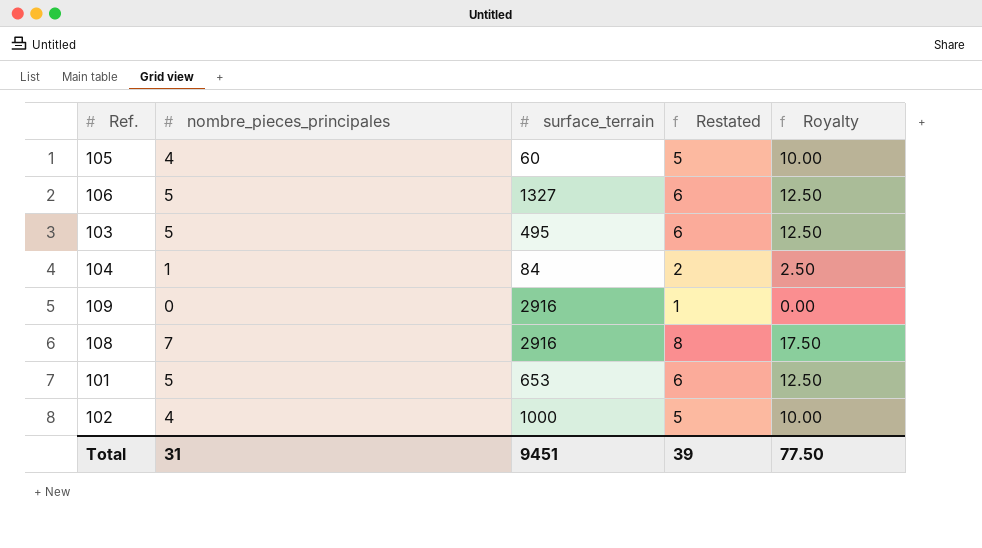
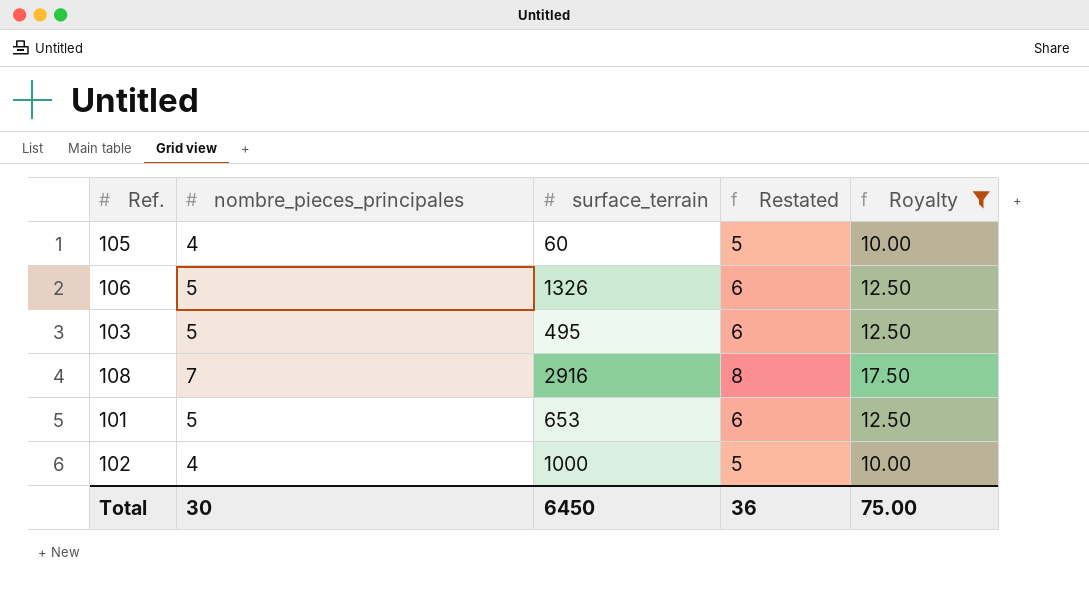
filter: none -> Royalty >= 10.00
106 | surface_terrain: 1327 -> 1326
Total | nombre_pieces_principales: 31 -> 30
Total | surface_terrain: 9451 -> 6450
Total | Restated: 39 -> 36
Total | Royalty: 77.50 -> 75.00

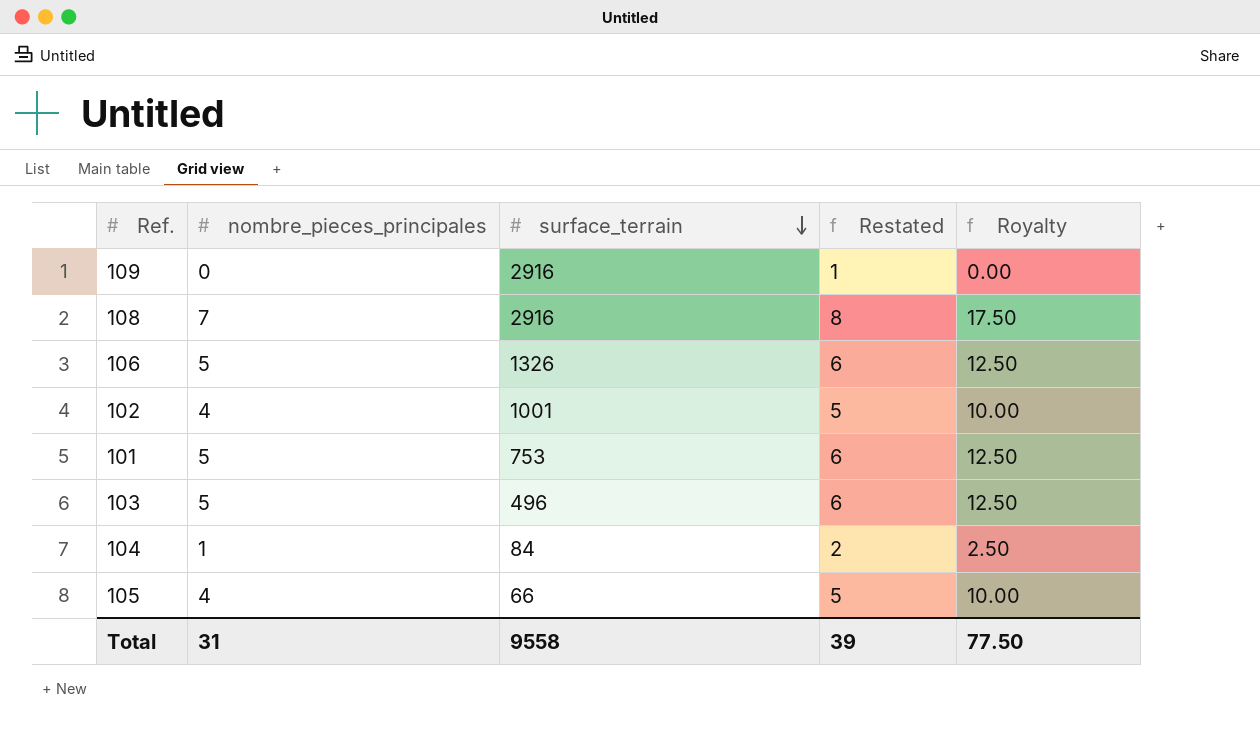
filter: Royalty >= 10.00 -> none
row order: none -> surface_terrain descending
102 | surface_terrain: 1000 -> 1001
101 | surface_terrain: 653 -> 753
103 | surface_terrain: 495 -> 496
105 | surface_terrain: 60 -> 66
Total | nombre_pieces_principales: 30 -> 31
Total | surface_terrain: 6450 -> 9558
Total | Restated: 36 -> 39
Total | Royalty: 75.00 -> 77.50

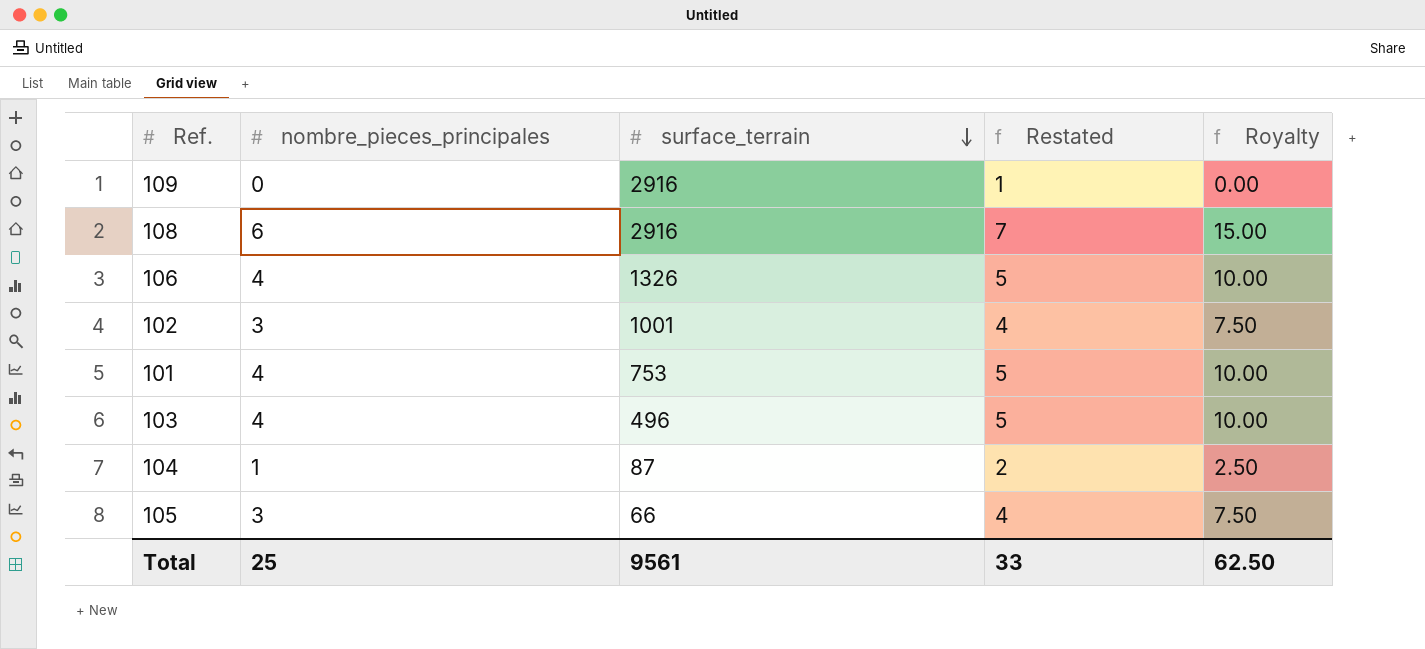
108 | nombre_pieces_principales: 7 -> 6
108 | Restated: 8 -> 7
108 | Royalty: 17.50 -> 15.00
106 | nombre_pieces_principales: 5 -> 4
106 | Restated: 6 -> 5
106 | Royalty: 12.50 -> 10.00
102 | nombre_pieces_principales: 4 -> 3
102 | Restated: 5 -> 4
102 | Royalty: 10.00 -> 7.50
101 | nombre_pieces_principales: 5 -> 4
101 | Restated: 6 -> 5
101 | Royalty: 12.50 -> 10.00
103 | nombre_pieces_principales: 5 -> 4
103 | Restated: 6 -> 5
103 | Royalty: 12.50 -> 10.00
104 | surface_terrain: 84 -> 87
105 | nombre_pieces_principales: 4 -> 3
105 | Restated: 5 -> 4
105 | Royalty: 10.00 -> 7.50
Total | nombre_pieces_principales: 31 -> 25
Total | surface_terrain: 9558 -> 9561
Total | Restated: 39 -> 33
Total | Royalty: 77.50 -> 62.50

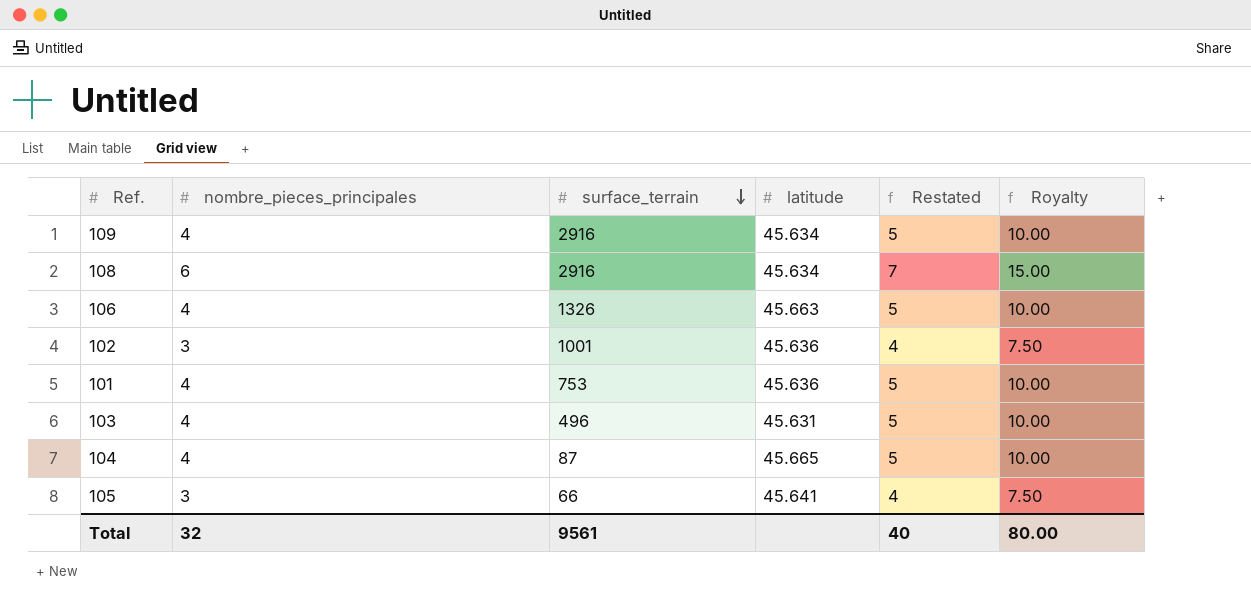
column latitude | position: none -> 4
109 | nombre_pieces_principales: 0 -> 4
109 | Restated: 1 -> 5
109 | Royalty: 0.00 -> 10.00
104 | nombre_pieces_principales: 1 -> 4
104 | Restated: 2 -> 5
104 | Royalty: 2.50 -> 10.00
Total | nombre_pieces_principales: 25 -> 32
Total | Restated: 33 -> 40
Total | Royalty: 62.50 -> 80.00

